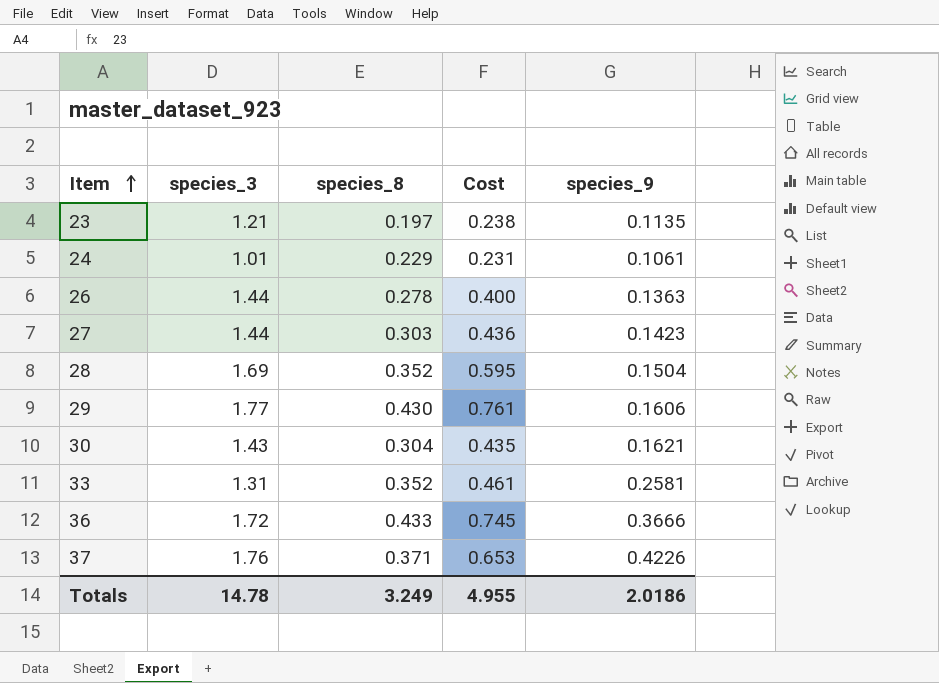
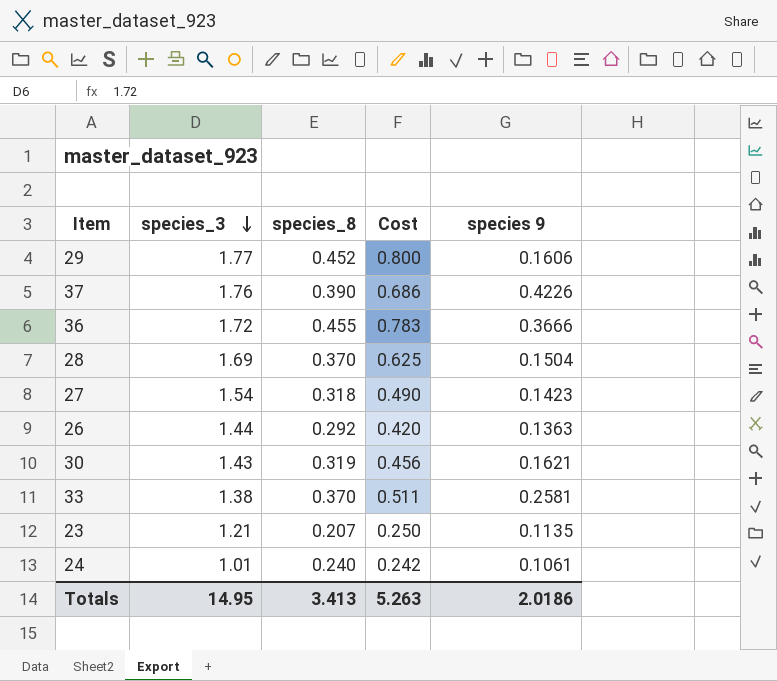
row order: Item ascending -> species_3 descending
column name: species_9 -> species 9
29 | species_8: 0.430 -> 0.452
29 | Cost: 0.761 -> 0.800
37 | species_8: 0.371 -> 0.390
37 | Cost: 0.653 -> 0.686
36 | species_8: 0.433 -> 0.455
36 | Cost: 0.745 -> 0.783
28 | species_8: 0.352 -> 0.370
28 | Cost: 0.595 -> 0.625
27 | species_3: 1.44 -> 1.54
27 | species_8: 0.303 -> 0.318
27 | Cost: 0.436 -> 0.490
26 | species_8: 0.278 -> 0.292
26 | Cost: 0.400 -> 0.420
30 | species_8: 0.304 -> 0.319
30 | Cost: 0.435 -> 0.456
33 | species_3: 1.31 -> 1.38
33 | species_8: 0.352 -> 0.370
33 | Cost: 0.461 -> 0.511
23 | species_8: 0.197 -> 0.207
23 | Cost: 0.238 -> 0.250
24 | species_8: 0.229 -> 0.240
24 | Cost: 0.231 -> 0.242
Totals | species_3: 14.78 -> 14.95
Totals | species_8: 3.249 -> 3.413
Totals | Cost: 4.955 -> 5.263

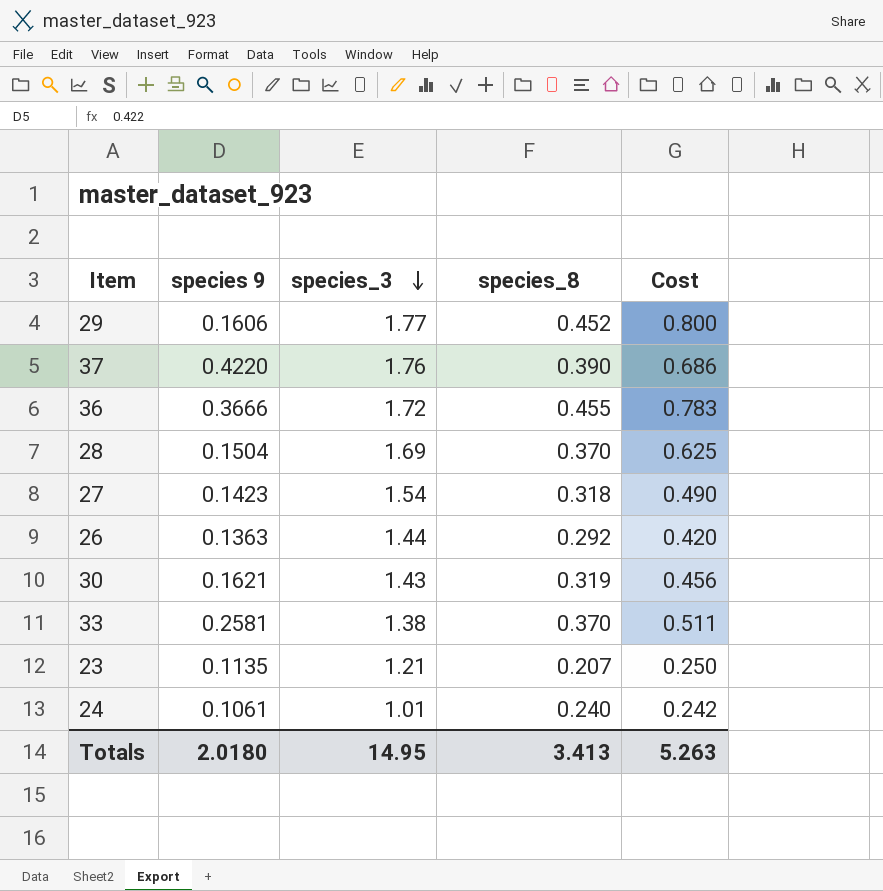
column species 9 | position: 5 -> 2
37 | species 9: 0.4226 -> 0.4220
Totals | species 9: 2.0186 -> 2.0180

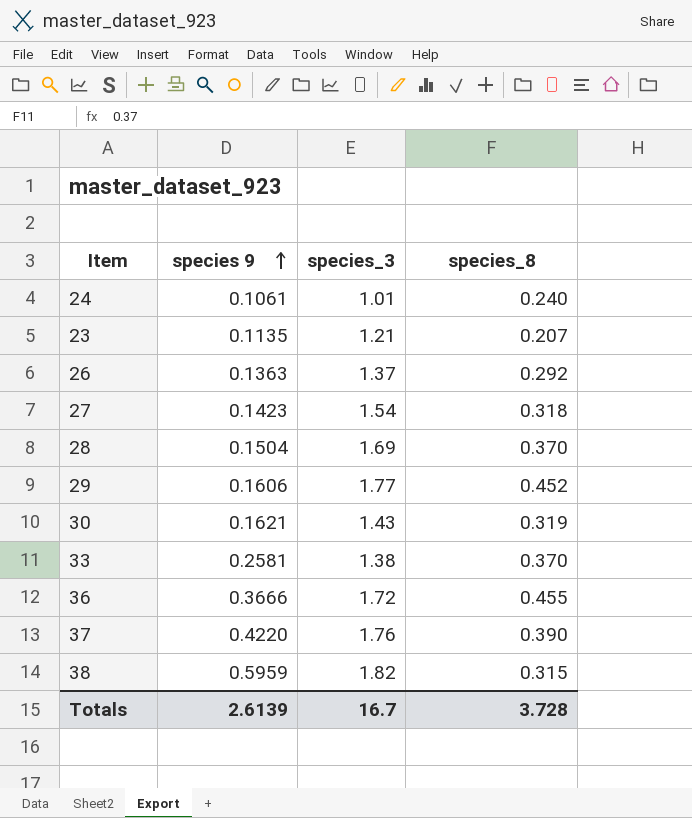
row order: species_3 descending -> species 9 ascending
column Cost | formula: [species_3] * [species_8] -> none
26 | species_3: 1.44 -> 1.37
row 38: none -> 0.5959 | 1.82 | 0.315
Totals | species 9: 2.0180 -> 2.6139
Totals | species_3: 14.95 -> 16.7
Totals | species_8: 3.413 -> 3.728

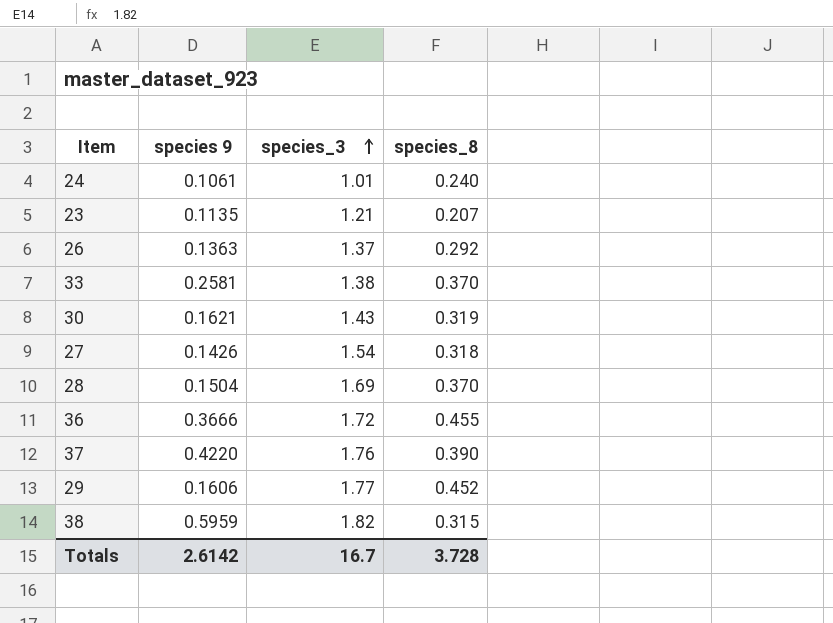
row order: species 9 ascending -> species_3 ascending
27 | species 9: 0.1423 -> 0.1426
Totals | species 9: 2.6139 -> 2.6142

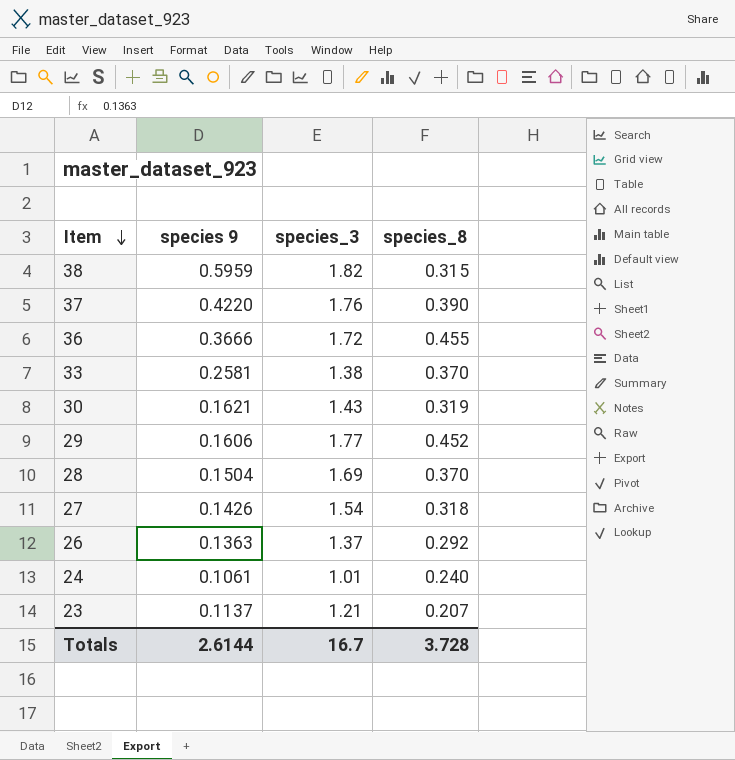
row order: species_3 ascending -> Item descending
23 | species 9: 0.1135 -> 0.1137
Totals | species 9: 2.6142 -> 2.6144

